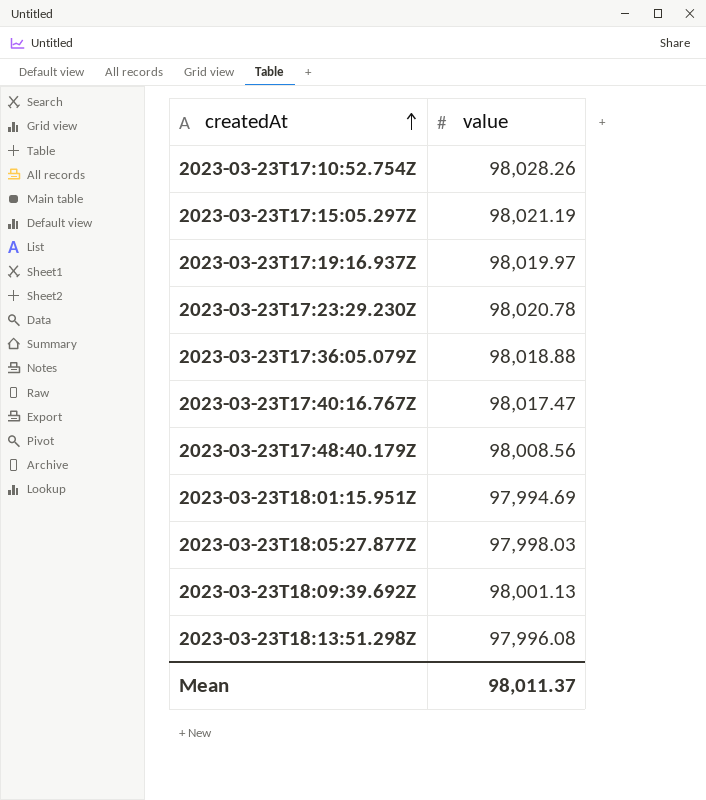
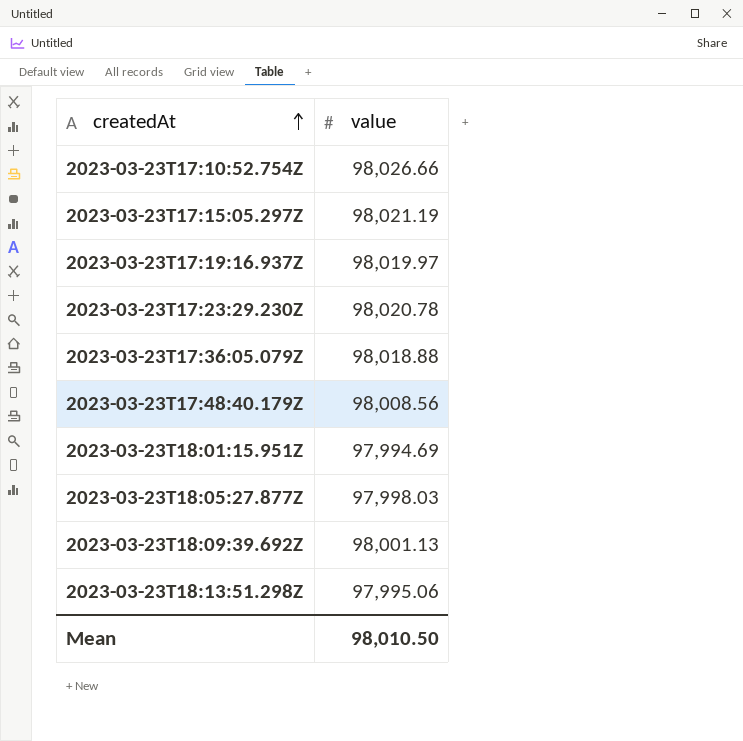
row 2023-03-23T17:40:16.767Z: 98,017.47 -> none
2023-03-23T17:10:52.754Z | value: 98,028.26 -> 98,026.66
2023-03-23T18:13:51.298Z | value: 97,996.08 -> 97,995.06
Mean | value: 98,011.37 -> 98,010.50

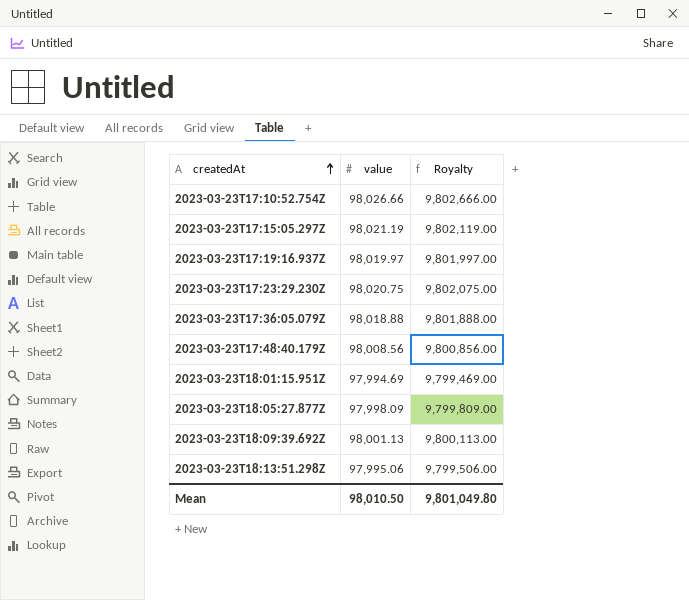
column Royalty | formula: none -> [value] * 100
2023-03-23T17:23:29.230Z | value: 98,020.78 -> 98,020.75
2023-03-23T18:05:27.877Z | value: 97,998.03 -> 97,998.09

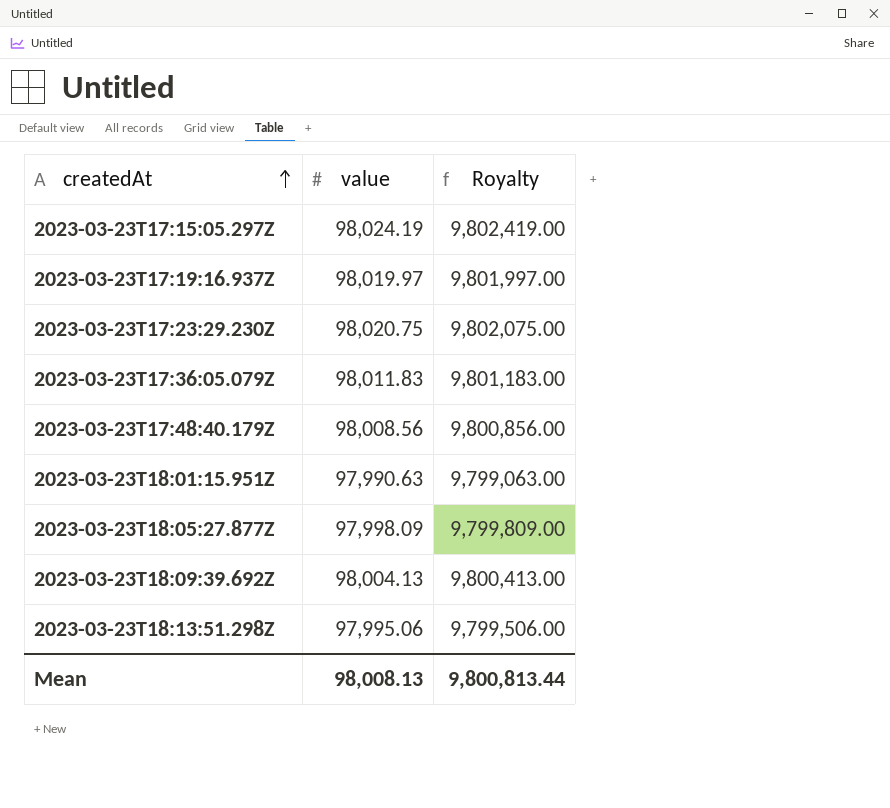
row 2023-03-23T17:10:52.754Z: 98,026.66 | 9,802,666.00 -> none
2023-03-23T17:15:05.297Z | value: 98,021.19 -> 98,024.19
2023-03-23T17:15:05.297Z | Royalty: 9,802,119.00 -> 9,802,419.00
2023-03-23T17:36:05.079Z | value: 98,018.88 -> 98,011.83
2023-03-23T17:36:05.079Z | Royalty: 9,801,888.00 -> 9,801,183.00
2023-03-23T18:01:15.951Z | value: 97,994.69 -> 97,990.63
2023-03-23T18:01:15.951Z | Royalty: 9,799,469.00 -> 9,799,063.00
2023-03-23T18:09:39.692Z | value: 98,001.13 -> 98,004.13
2023-03-23T18:09:39.692Z | Royalty: 9,800,113.00 -> 9,800,413.00
Mean | value: 98,010.50 -> 98,008.13
Mean | Royalty: 9,801,049.80 -> 9,800,813.44

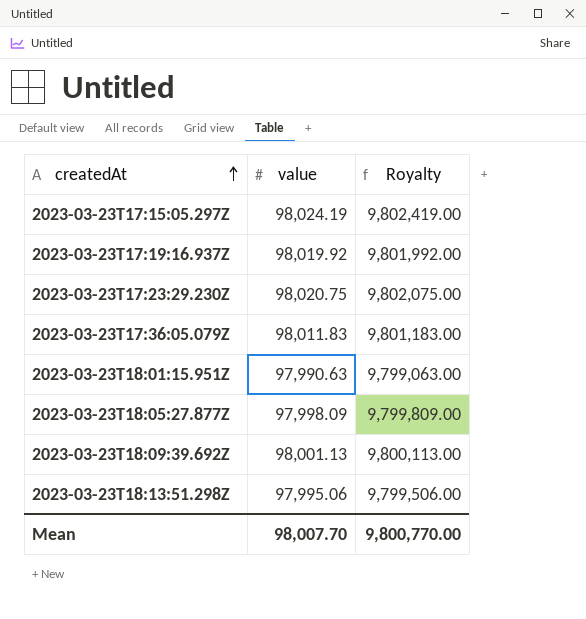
row 2023-03-23T17:48:40.179Z: 98,008.56 | 9,800,856.00 -> none
2023-03-23T17:19:16.937Z | value: 98,019.97 -> 98,019.92
2023-03-23T17:19:16.937Z | Royalty: 9,801,997.00 -> 9,801,992.00
2023-03-23T18:09:39.692Z | value: 98,004.13 -> 98,001.13
2023-03-23T18:09:39.692Z | Royalty: 9,800,413.00 -> 9,800,113.00
Mean | value: 98,008.13 -> 98,007.70
Mean | Royalty: 9,800,813.44 -> 9,800,770.00

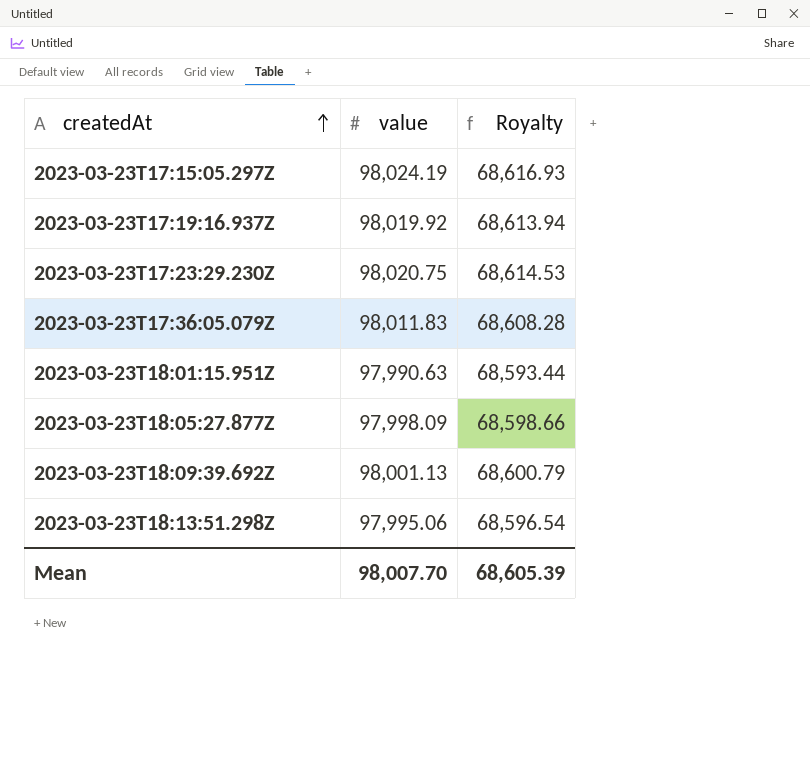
column Royalty | formula: [value] * 100 -> [value] * 0.7
Mean | Royalty: 9,800,770.00 -> 68,605.39

